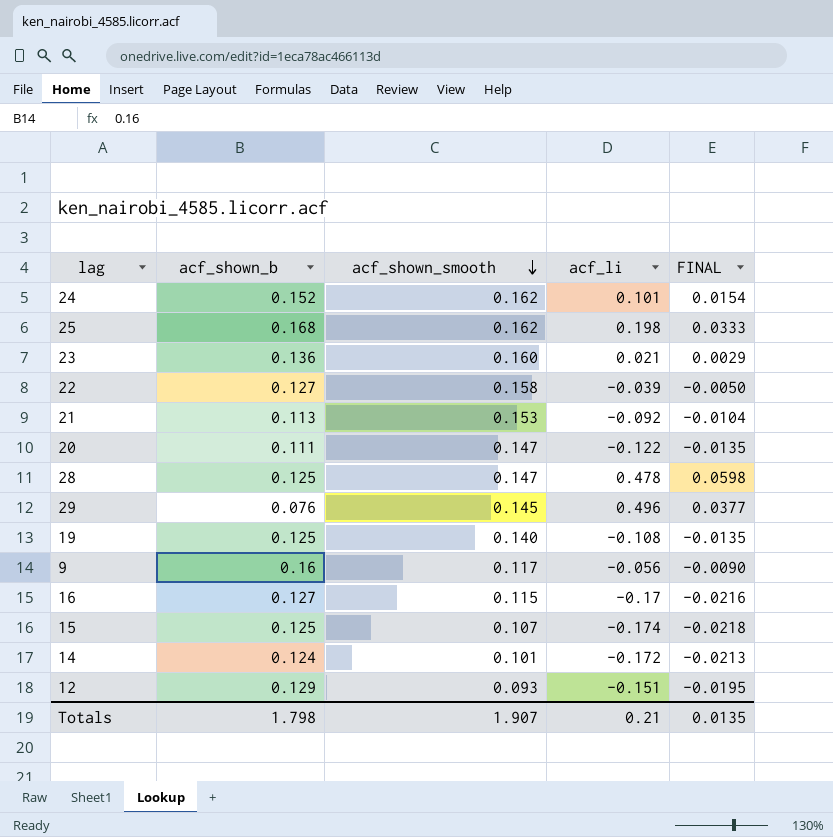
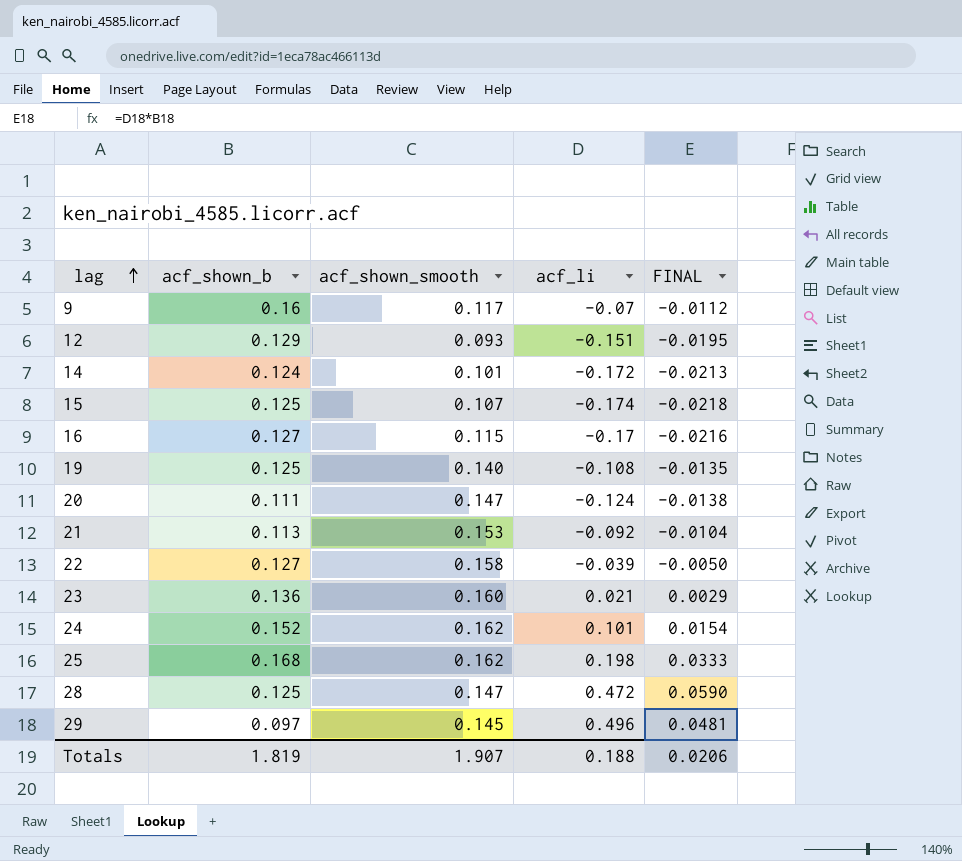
row order: acf_shown_smooth descending -> lag ascending
9 | acf_li: -0.056 -> -0.07
9 | FINAL: -0.0090 -> -0.0112
20 | acf_li: -0.122 -> -0.124
20 | FINAL: -0.0135 -> -0.0138
28 | acf_li: 0.478 -> 0.472
28 | FINAL: 0.0598 -> 0.0590
29 | acf_shown_b: 0.076 -> 0.097
29 | FINAL: 0.0377 -> 0.0481
Totals | acf_shown_b: 1.798 -> 1.819
Totals | acf_li: 0.21 -> 0.188
Totals | FINAL: 0.0135 -> 0.0206

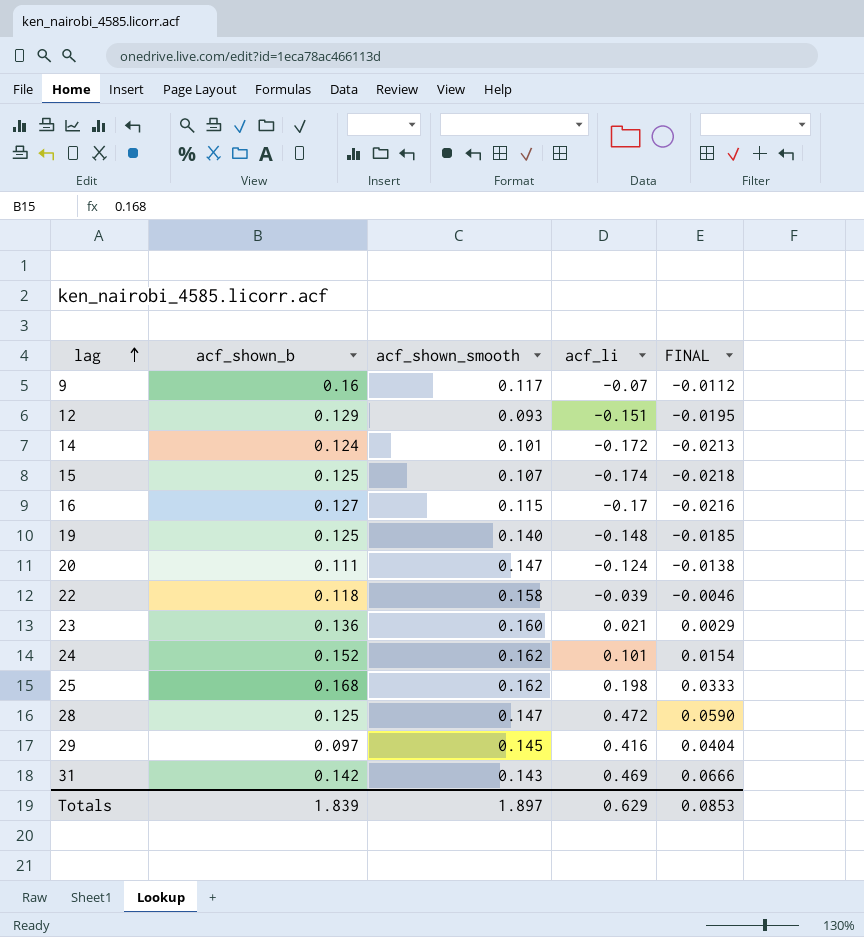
row 21: 0.113 | 0.153 | -0.092 | -0.0104 -> none
19 | acf_li: -0.108 -> -0.148
19 | FINAL: -0.0135 -> -0.0185
22 | acf_shown_b: 0.127 -> 0.118
22 | FINAL: -0.0050 -> -0.0046
29 | acf_li: 0.496 -> 0.416
29 | FINAL: 0.0481 -> 0.0404
row 31: none -> 0.142 | 0.143 | 0.469 | 0.0666
Totals | acf_shown_b: 1.819 -> 1.839
Totals | acf_shown_smooth: 1.907 -> 1.897
Totals | acf_li: 0.188 -> 0.629
Totals | FINAL: 0.0206 -> 0.0853

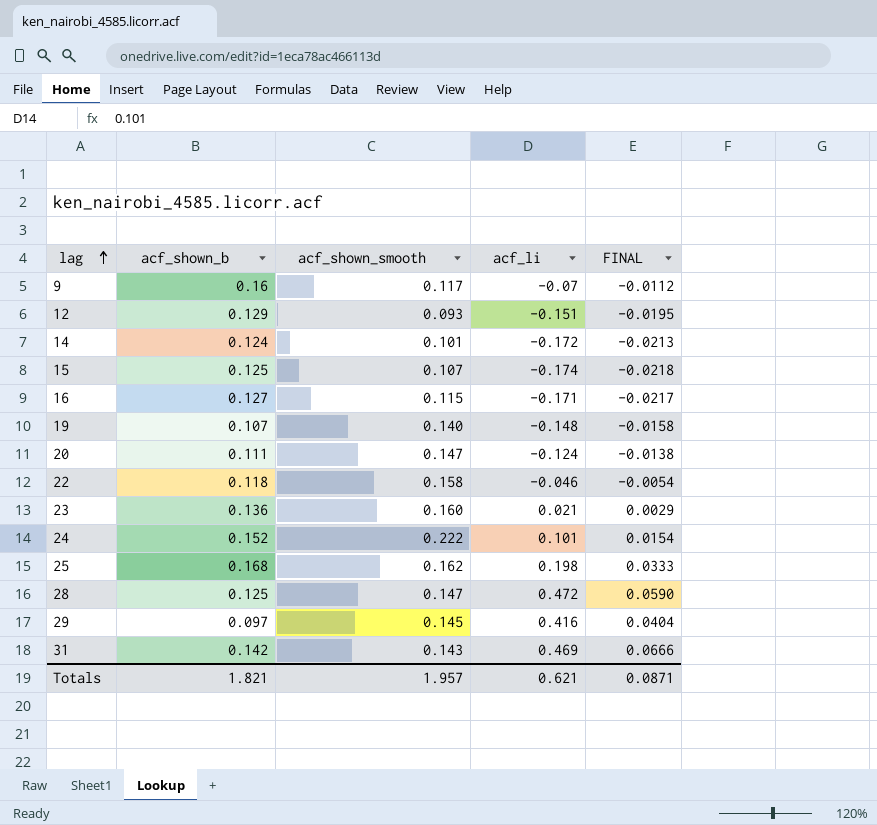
16 | acf_li: -0.17 -> -0.171
16 | FINAL: -0.0216 -> -0.0217
19 | acf_shown_b: 0.125 -> 0.107
19 | FINAL: -0.0185 -> -0.0158
22 | acf_li: -0.039 -> -0.046
22 | FINAL: -0.0046 -> -0.0054
24 | acf_shown_smooth: 0.162 -> 0.222
Totals | acf_shown_b: 1.839 -> 1.821
Totals | acf_shown_smooth: 1.897 -> 1.957
Totals | acf_li: 0.629 -> 0.621
Totals | FINAL: 0.0853 -> 0.0871

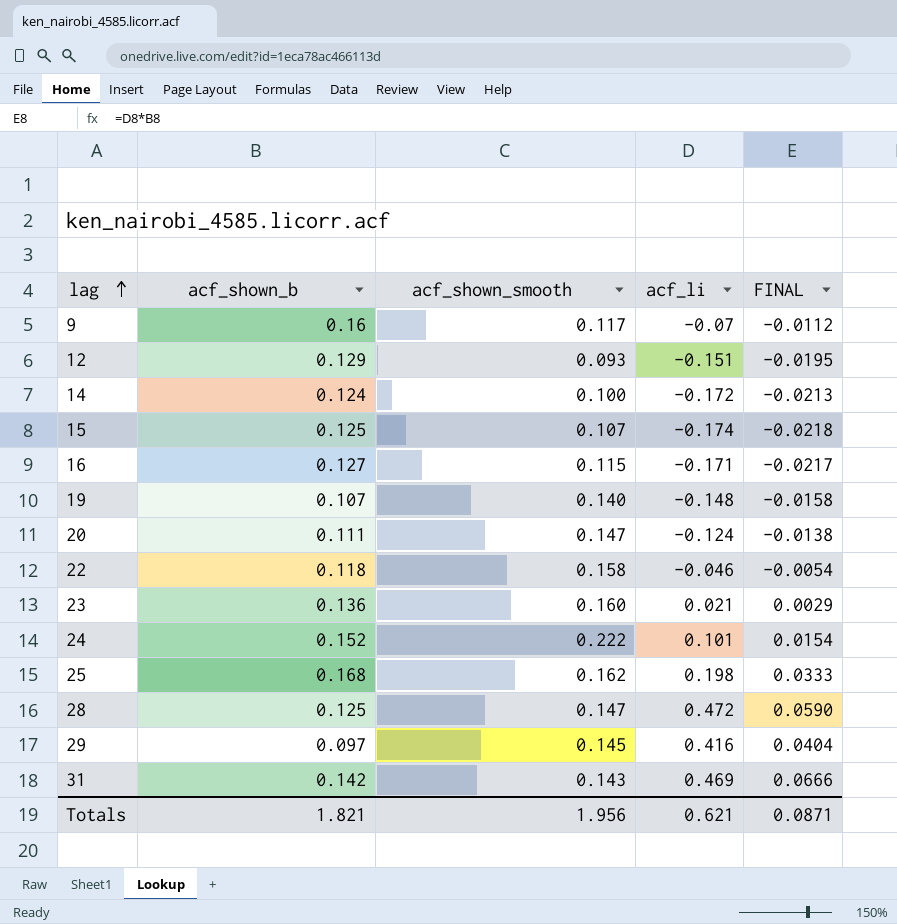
14 | acf_shown_smooth: 0.101 -> 0.100
Totals | acf_shown_smooth: 1.957 -> 1.956

